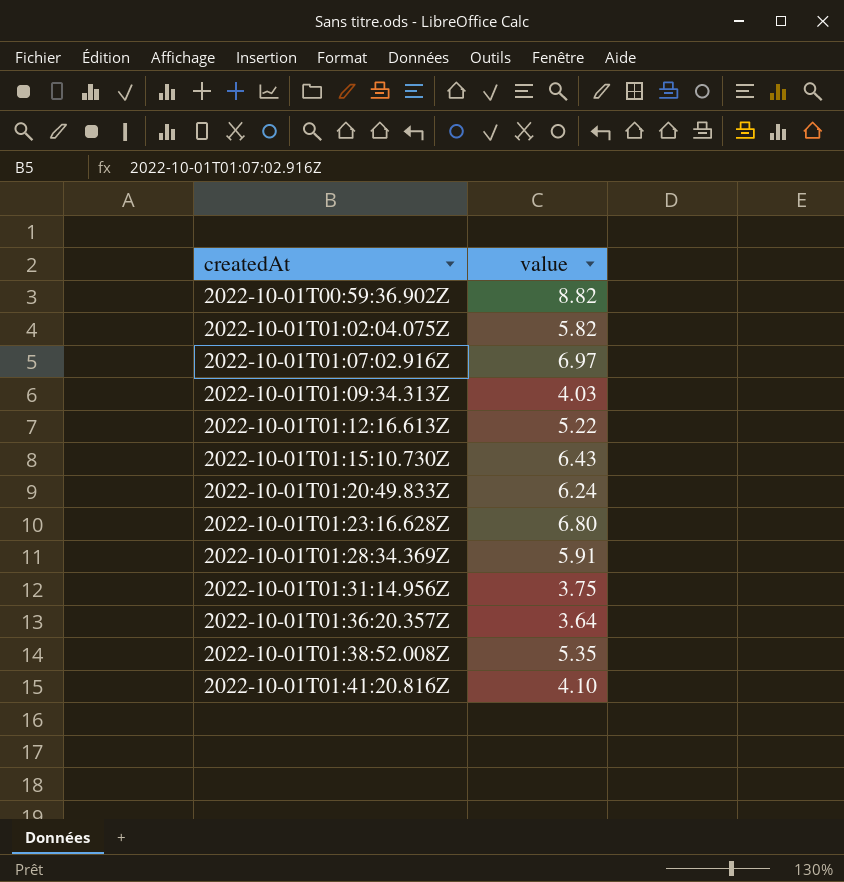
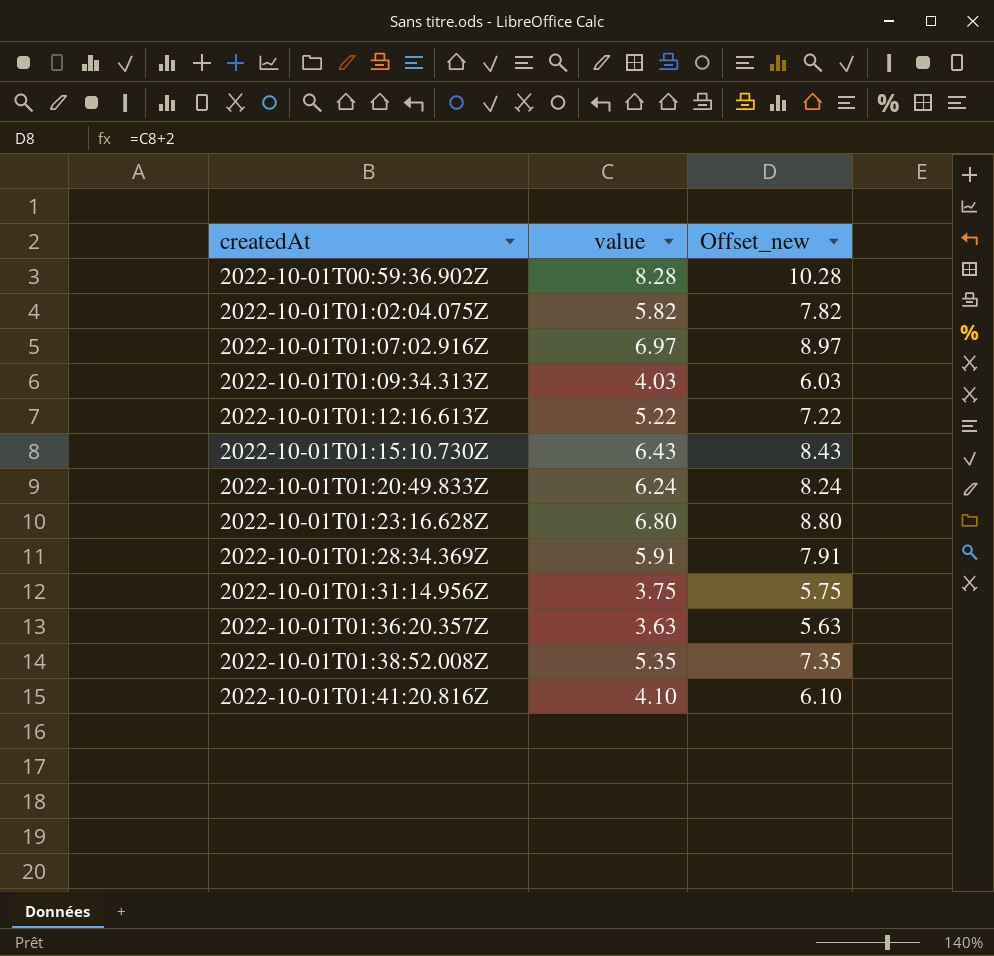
column Offset_new | formula: none -> [value] + 2
2022-10-01T00:59:36.902Z | value: 8.82 -> 8.28
2022-10-01T01:36:20.357Z | value: 3.64 -> 3.63

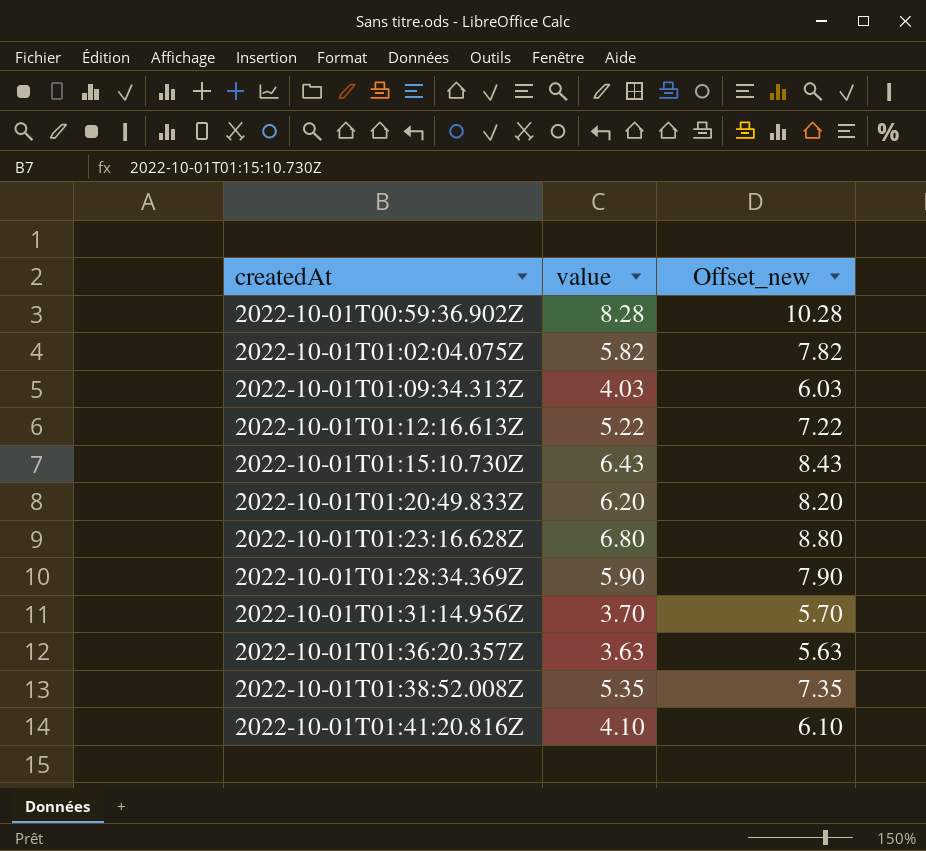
row 2022-10-01T01:07:02.916Z: 6.97 | 8.97 -> none
2022-10-01T01:20:49.833Z | value: 6.24 -> 6.20
2022-10-01T01:20:49.833Z | Offset_new: 8.24 -> 8.20
2022-10-01T01:28:34.369Z | value: 5.91 -> 5.90
2022-10-01T01:28:34.369Z | Offset_new: 7.91 -> 7.90
2022-10-01T01:31:14.956Z | value: 3.75 -> 3.70
2022-10-01T01:31:14.956Z | Offset_new: 5.75 -> 5.70

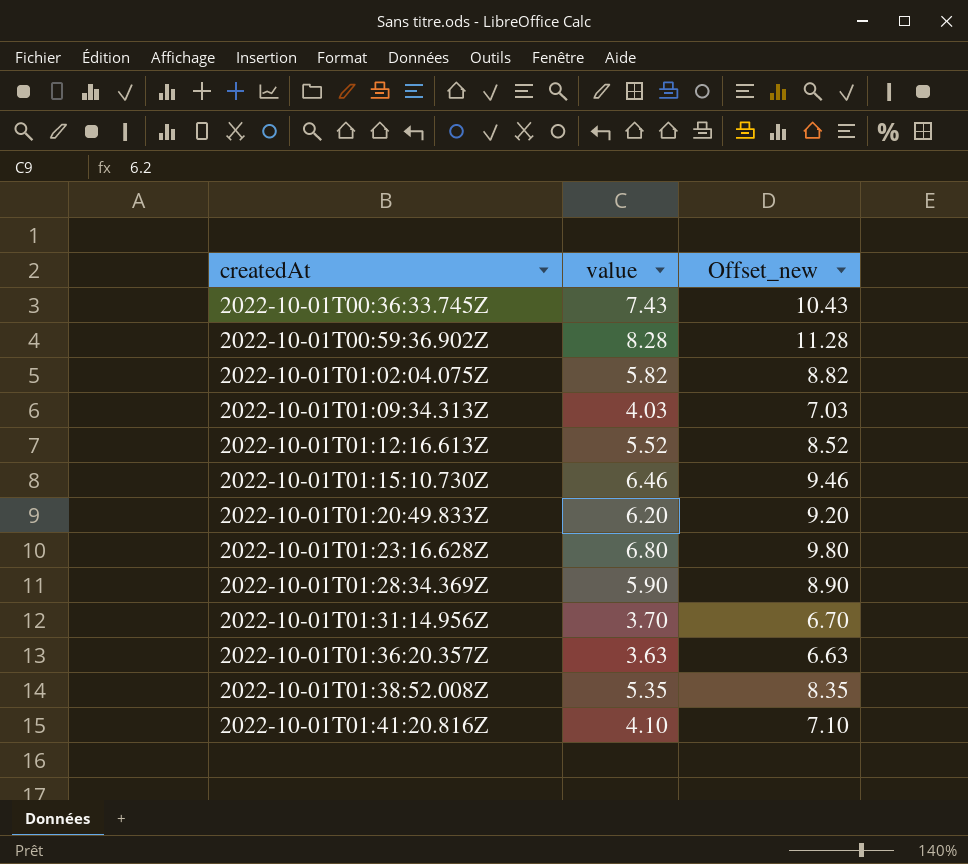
column Offset_new | formula: [value] + 2 -> [value] + 3
row 2022-10-01T00:36:33.745Z: none -> 7.43 | 10.43
2022-10-01T01:12:16.613Z | value: 5.22 -> 5.52
2022-10-01T01:15:10.730Z | value: 6.43 -> 6.46

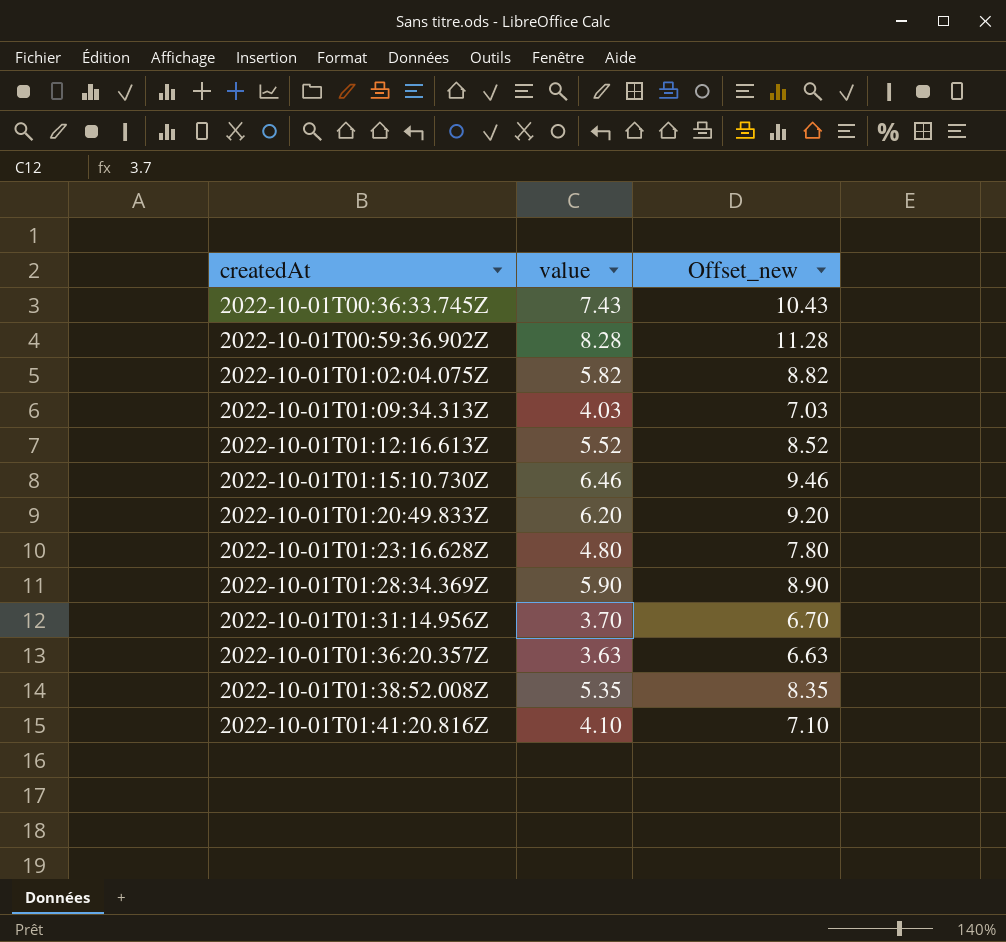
2022-10-01T01:23:16.628Z | value: 6.80 -> 4.80
2022-10-01T01:23:16.628Z | Offset_new: 9.80 -> 7.80

